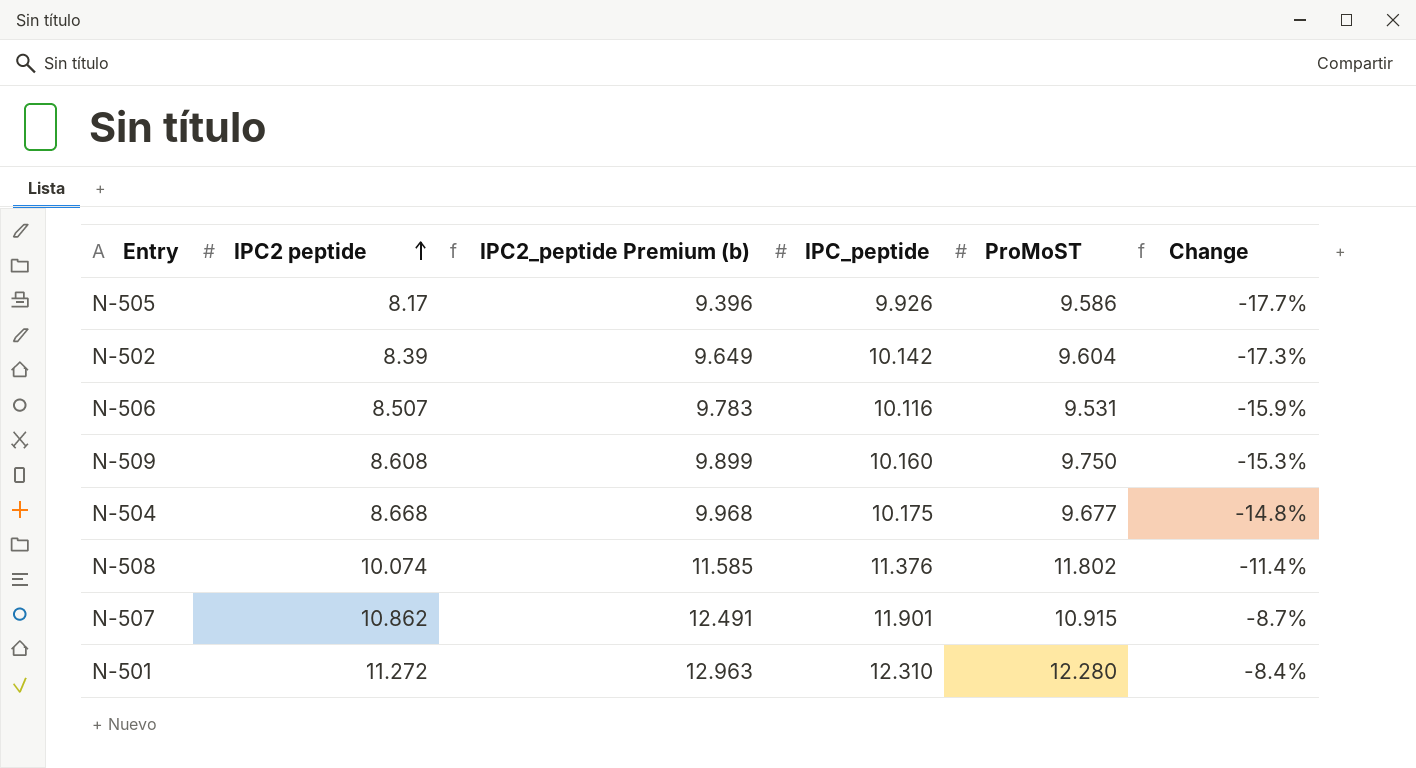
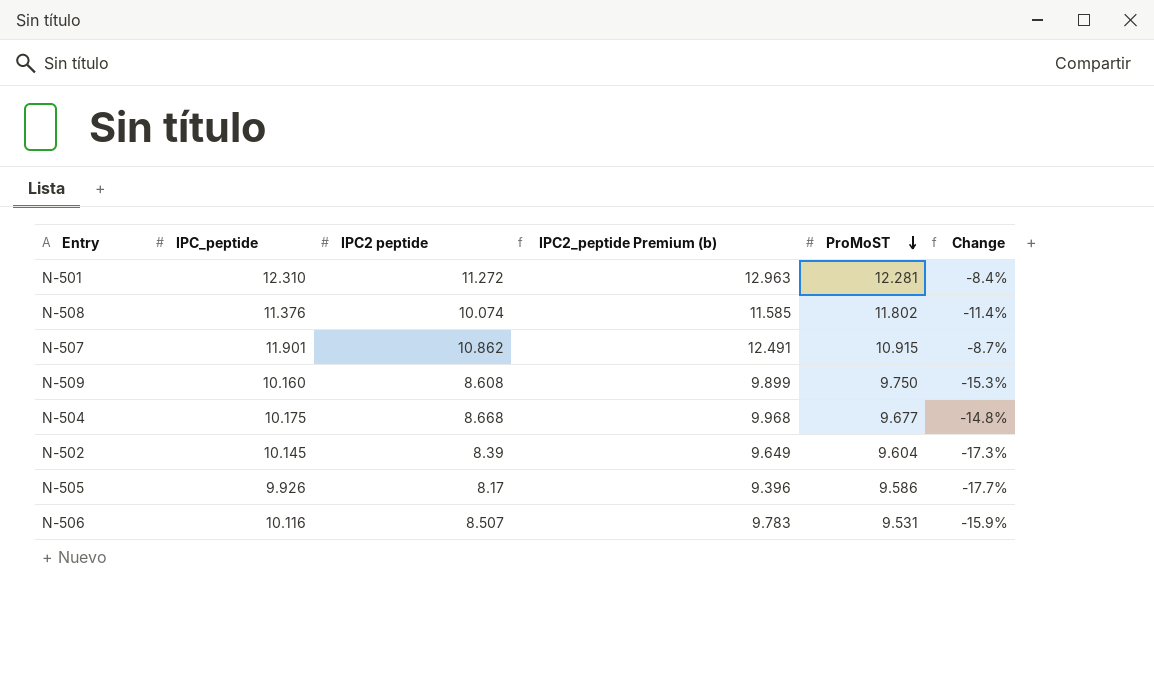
row order: IPC2 peptide ascending -> ProMoST descending
column IPC_peptide | position: 4 -> 2
N-501 | ProMoST: 12.280 -> 12.281
N-502 | IPC_peptide: 10.142 -> 10.145

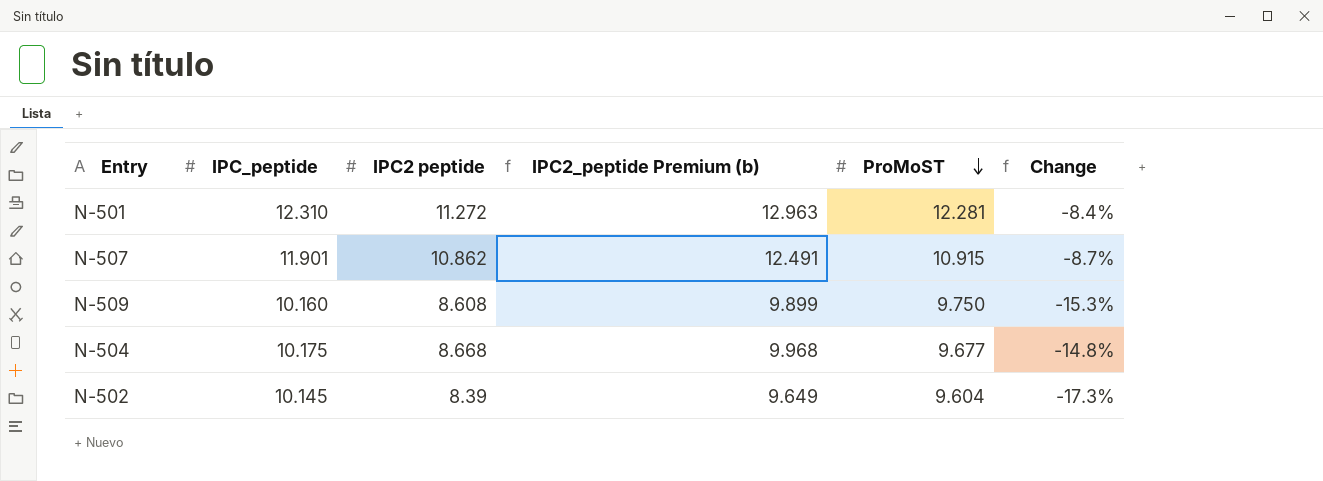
row N-508: 11.376 | 10.074 | 11.585 | 11.802 | -11.4% -> none
row N-505: 9.926 | 8.17 | 9.396 | 9.586 | -17.7% -> none
row N-506: 10.116 | 8.507 | 9.783 | 9.531 | -15.9% -> none

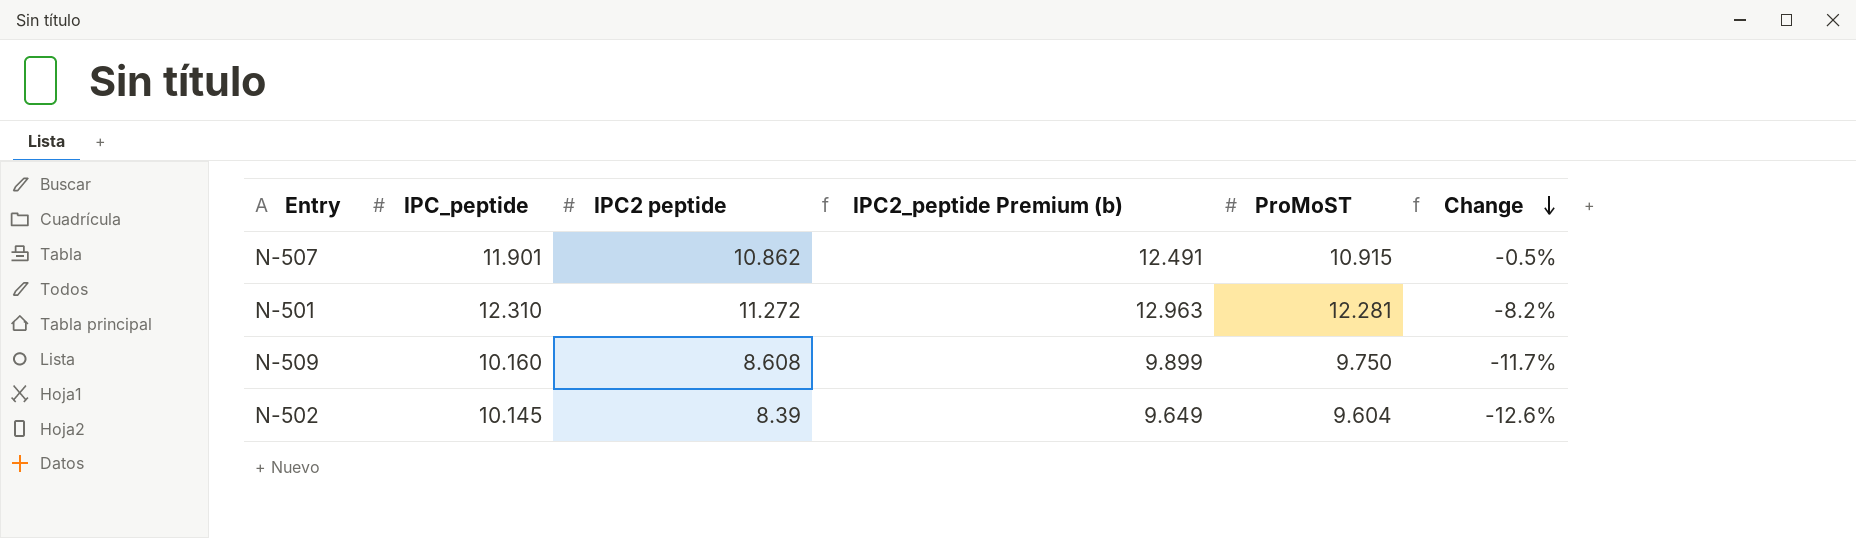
row order: ProMoST descending -> Change descending
column Change | formula: ([IPC2 peptide] - [IPC_peptide]) / [IPC_peptide] -> ([IPC2 peptide] - [ProMoST]) / [ProMoST]
row N-504: 10.175 | 8.668 | 9.968 | 9.677 | -14.8% -> none

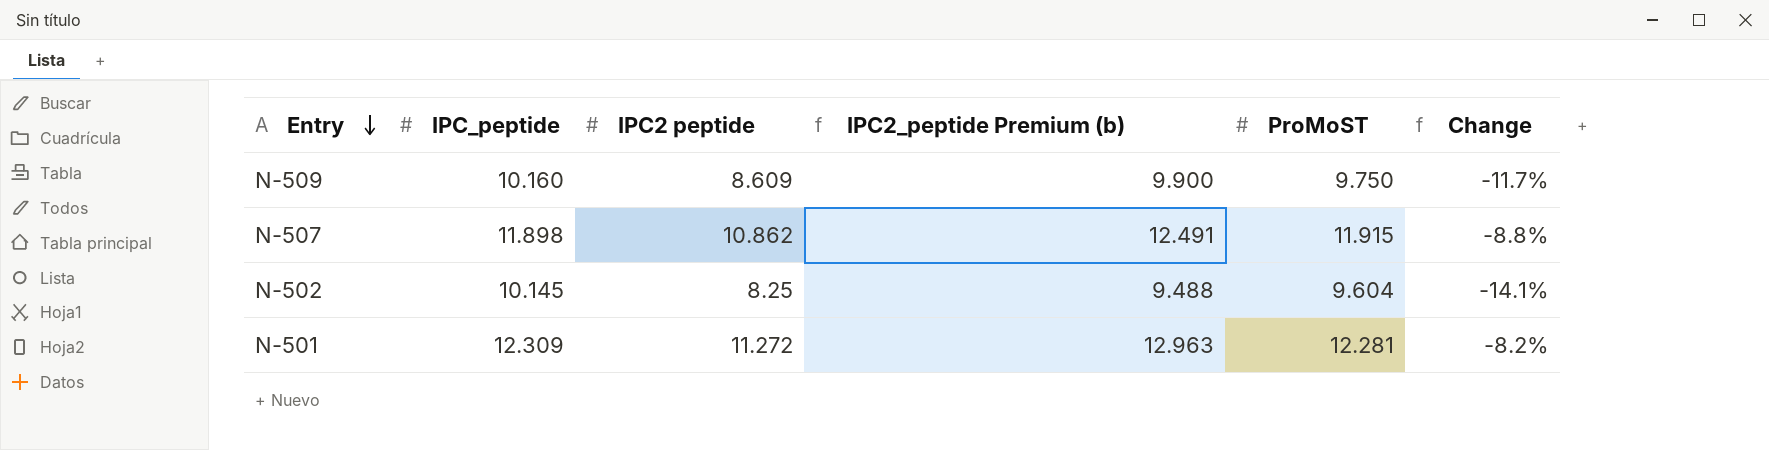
row order: Change descending -> Entry descending
N-509 | IPC2 peptide: 8.608 -> 8.609
N-509 | IPC2_peptide Premium (b): 9.899 -> 9.900
N-507 | IPC_peptide: 11.901 -> 11.898
N-507 | ProMoST: 10.915 -> 11.915
N-507 | Change: -0.5% -> -8.8%
N-502 | IPC2 peptide: 8.39 -> 8.25
N-502 | IPC2_peptide Premium (b): 9.649 -> 9.488
N-502 | Change: -12.6% -> -14.1%
N-501 | IPC_peptide: 12.310 -> 12.309

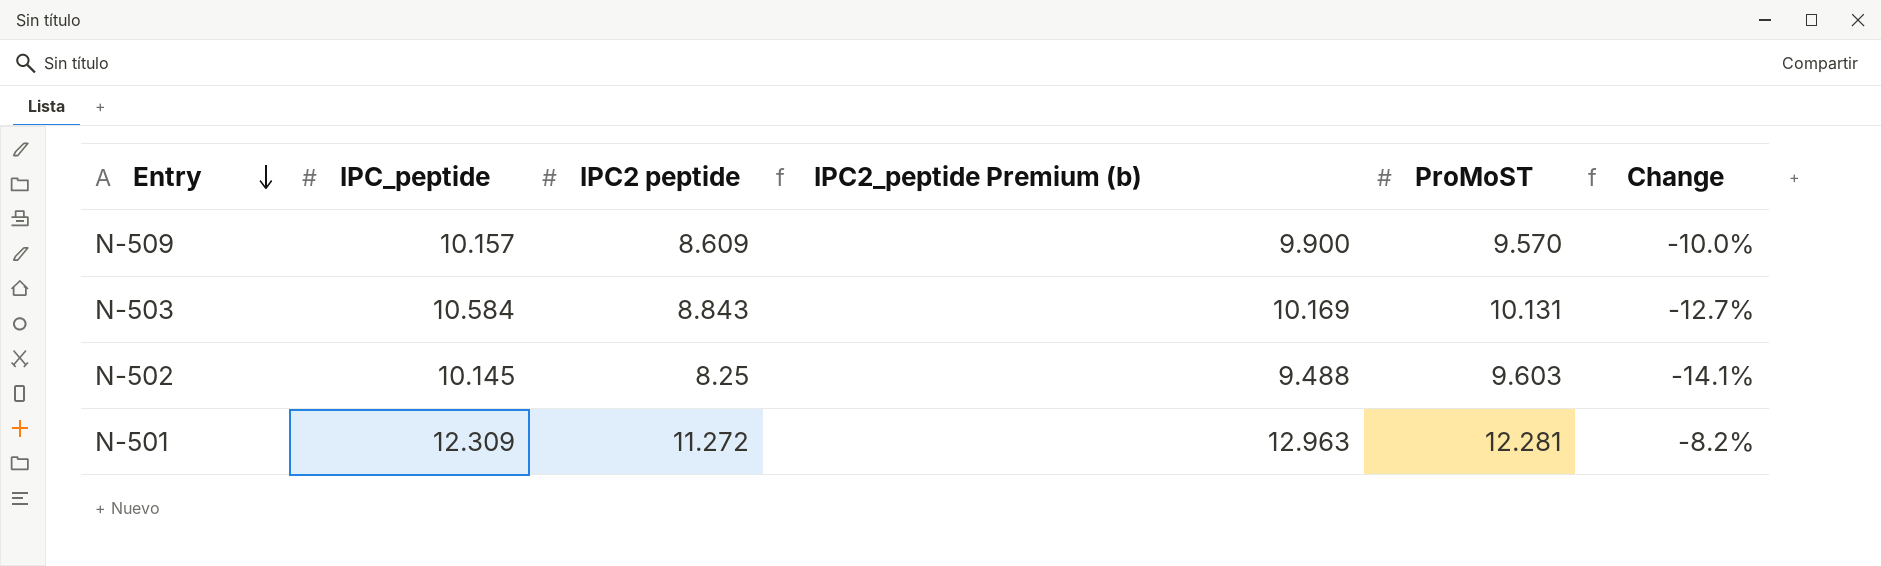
row N-507: 11.898 | 10.862 | 12.491 | 11.915 | -8.8% -> none
N-509 | IPC_peptide: 10.160 -> 10.157
N-509 | ProMoST: 9.750 -> 9.570
N-509 | Change: -11.7% -> -10.0%
row N-503: none -> 10.584 | 8.843 | 10.169 | 10.131 | -12.7%
N-502 | ProMoST: 9.604 -> 9.603

